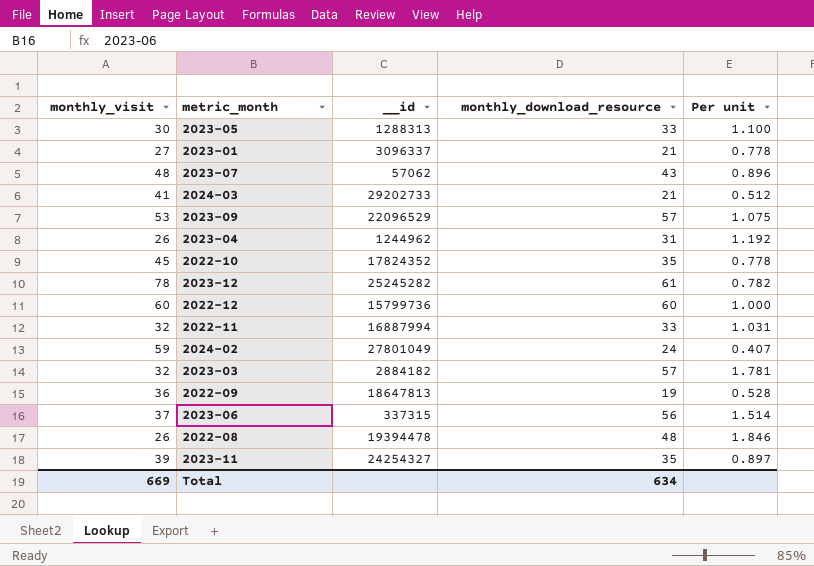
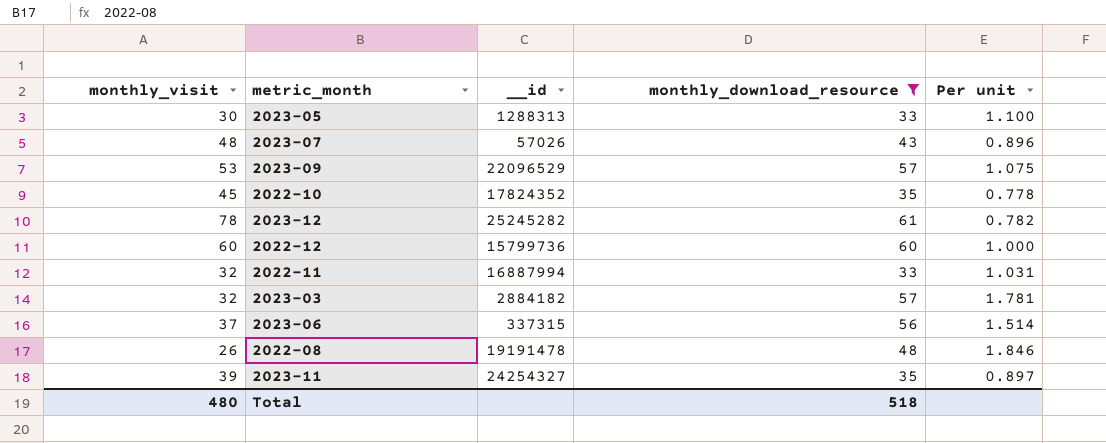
filter: none -> monthly_download_resource >= 33
2023-07 | __id: 57062 -> 57026
2022-08 | __id: 19394478 -> 19191478
Total | monthly_visit: 669 -> 480
Total | monthly_download_resource: 634 -> 518

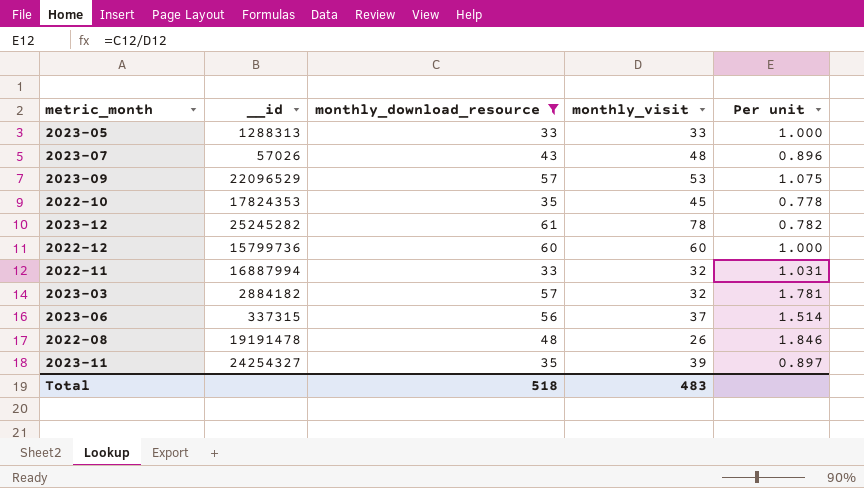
column monthly_visit | position: 1 -> 4
2023-05 | monthly_visit: 30 -> 33
2023-05 | Per unit: 1.100 -> 1.000
2022-10 | __id: 17824352 -> 17824353
Total | monthly_visit: 480 -> 483

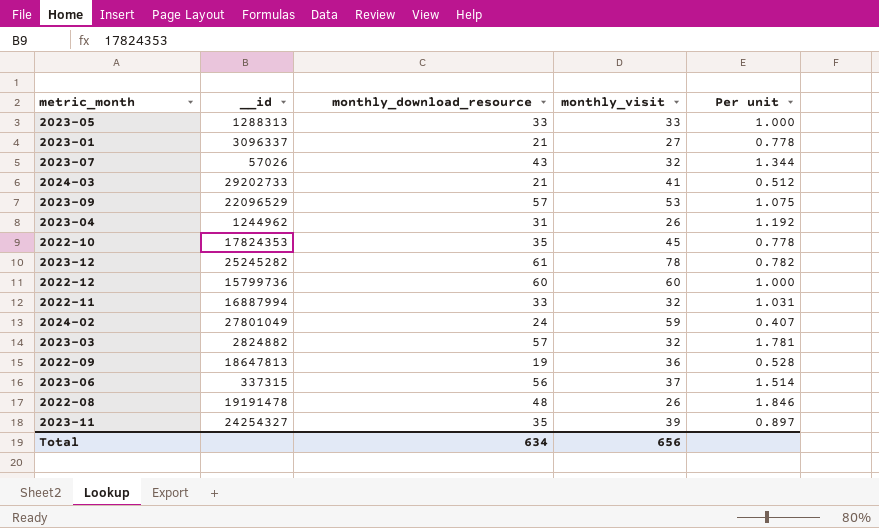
filter: monthly_download_resource >= 33 -> none
2023-07 | monthly_visit: 48 -> 32
2023-07 | Per unit: 0.896 -> 1.344
2023-03 | __id: 2884182 -> 2824882
Total | monthly_download_resource: 518 -> 634
Total | monthly_visit: 483 -> 656

